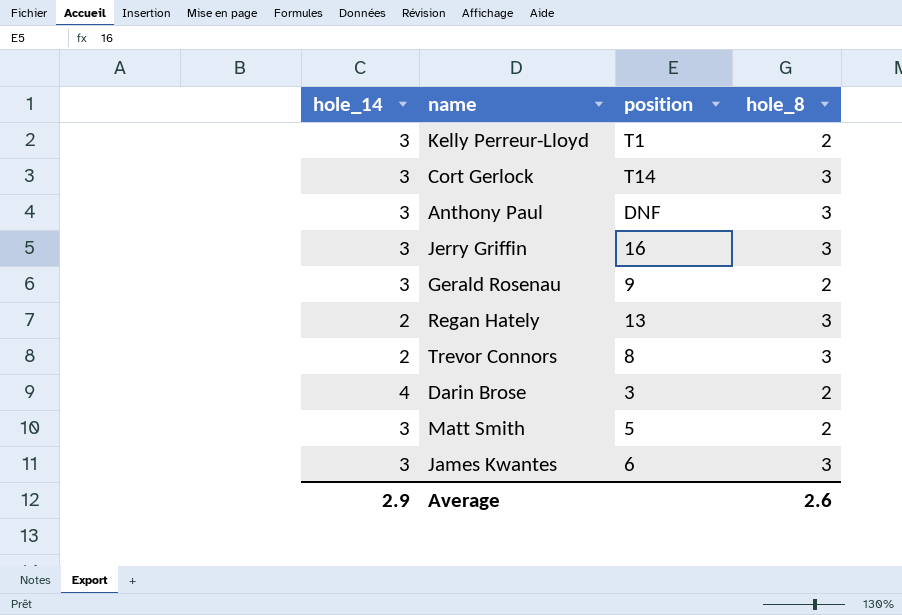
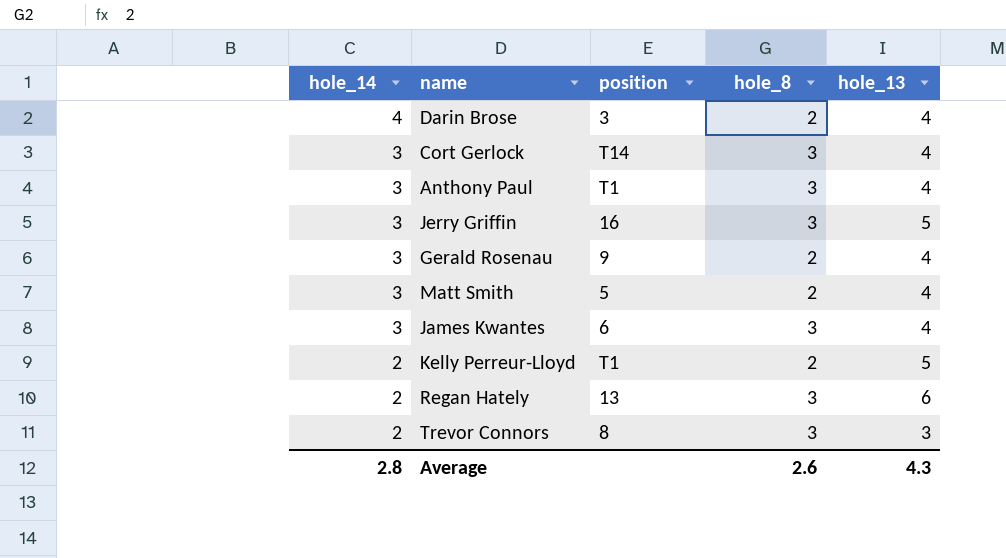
row order: none -> hole_14 descending
column hole_13 | position: none -> 5
Anthony Paul | position: DNF -> T1
Kelly Perreur-Lloyd | hole_14: 3 -> 2
Average | hole_14: 2.9 -> 2.8

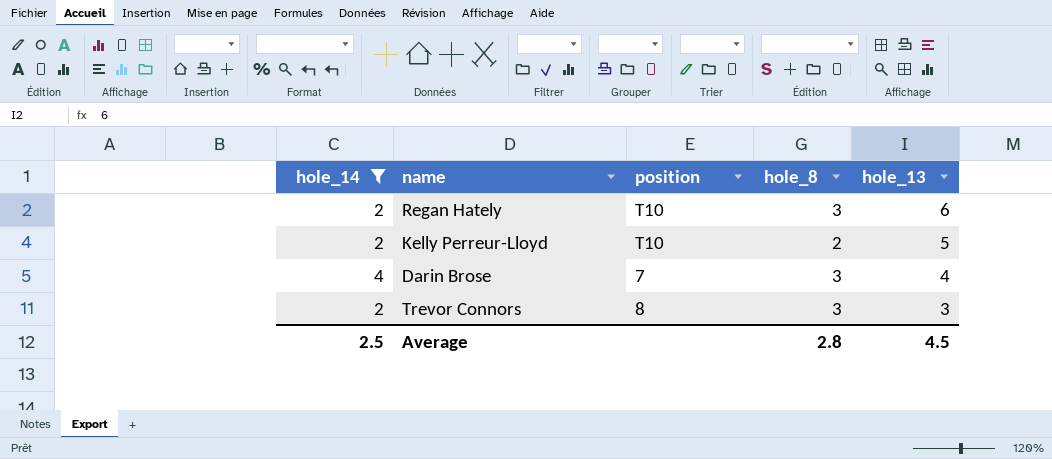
filter: none -> hole_14 != 3
row order: hole_14 descending -> hole_13 descending
Regan Hately | position: 13 -> T10
Kelly Perreur-Lloyd | position: T1 -> T10
Darin Brose | position: 3 -> 7
Darin Brose | hole_8: 2 -> 3
Average | hole_14: 2.8 -> 2.5
Average | hole_8: 2.6 -> 2.8
Average | hole_13: 4.3 -> 4.5

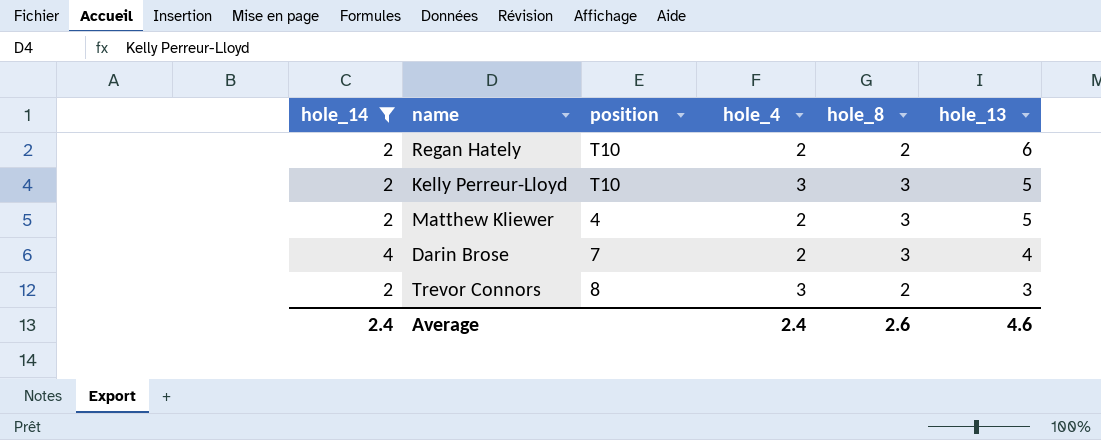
column hole_4 | position: none -> 4
Regan Hately | hole_8: 3 -> 2
Kelly Perreur-Lloyd | hole_8: 2 -> 3
row Matthew Kliewer: none -> 2 | 4 | 2 | 3 | 5
Trevor Connors | hole_8: 3 -> 2
Average | hole_14: 2.5 -> 2.4
Average | hole_8: 2.8 -> 2.6
Average | hole_13: 4.5 -> 4.6

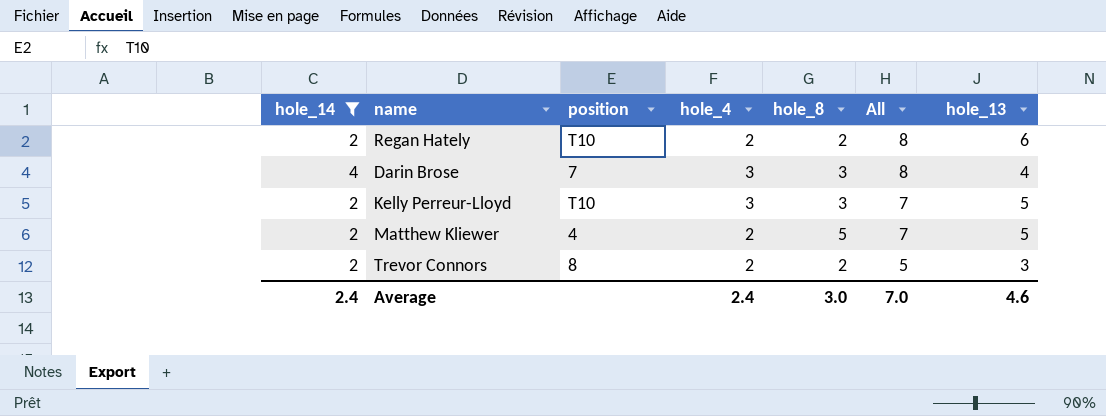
row order: hole_13 descending -> All descending
column All | formula: none -> [hole_14] + [hole_13]
Darin Brose | hole_4: 2 -> 3
Matthew Kliewer | hole_8: 3 -> 5
Trevor Connors | hole_4: 3 -> 2
Average | hole_8: 2.6 -> 3.0

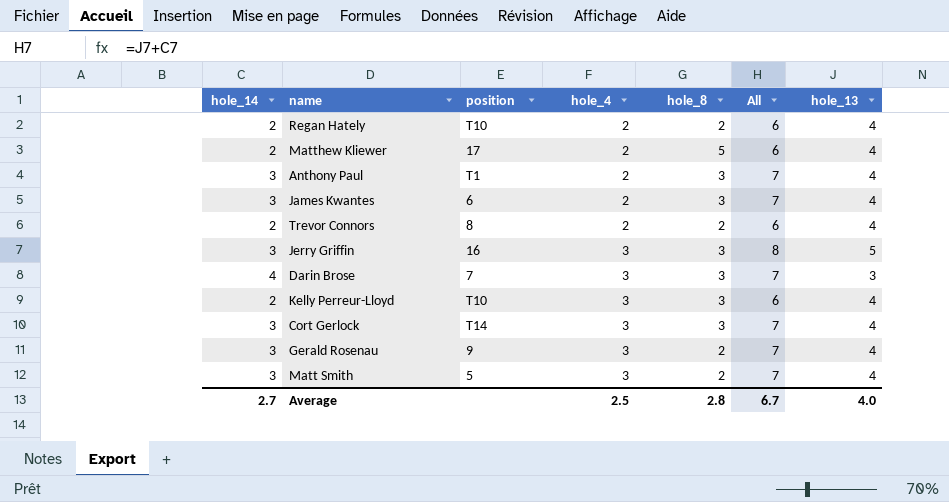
filter: hole_14 != 3 -> none
row order: All descending -> hole_4 ascending
Regan Hately | All: 8 -> 6
Regan Hately | hole_13: 6 -> 4
Matthew Kliewer | position: 4 -> 17
Matthew Kliewer | All: 7 -> 6
Matthew Kliewer | hole_13: 5 -> 4
Trevor Connors | All: 5 -> 6
Trevor Connors | hole_13: 3 -> 4
Darin Brose | All: 8 -> 7
Darin Brose | hole_13: 4 -> 3
Kelly Perreur-Lloyd | All: 7 -> 6
Kelly Perreur-Lloyd | hole_13: 5 -> 4
Average | hole_14: 2.4 -> 2.7
Average | hole_4: 2.4 -> 2.5
Average | hole_8: 3.0 -> 2.8
Average | All: 7.0 -> 6.7
Average | hole_13: 4.6 -> 4.0

